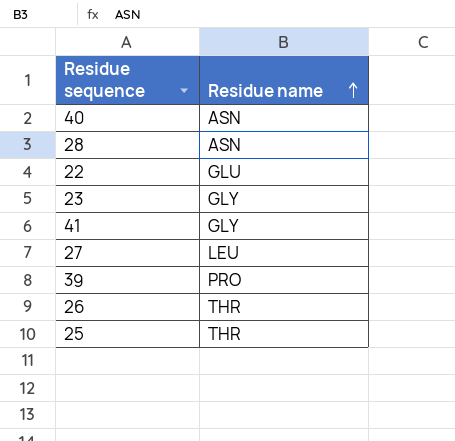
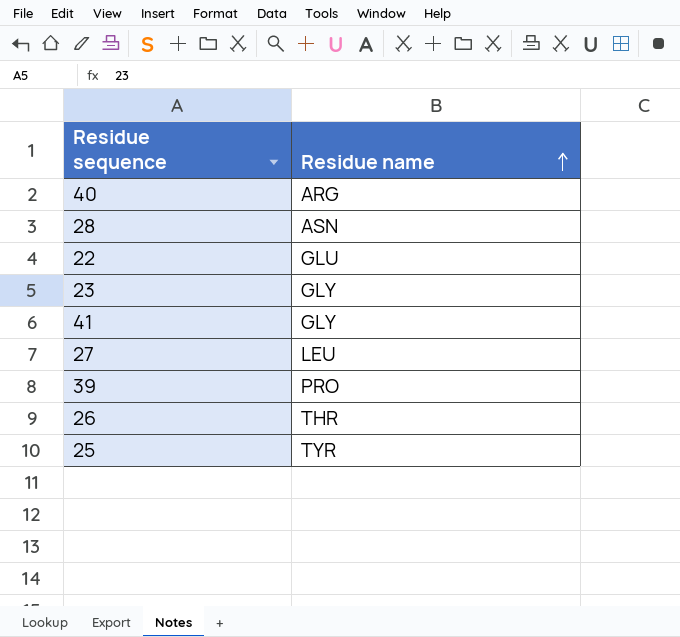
40 | Residue name: ASN -> ARG
25 | Residue name: THR -> TYR

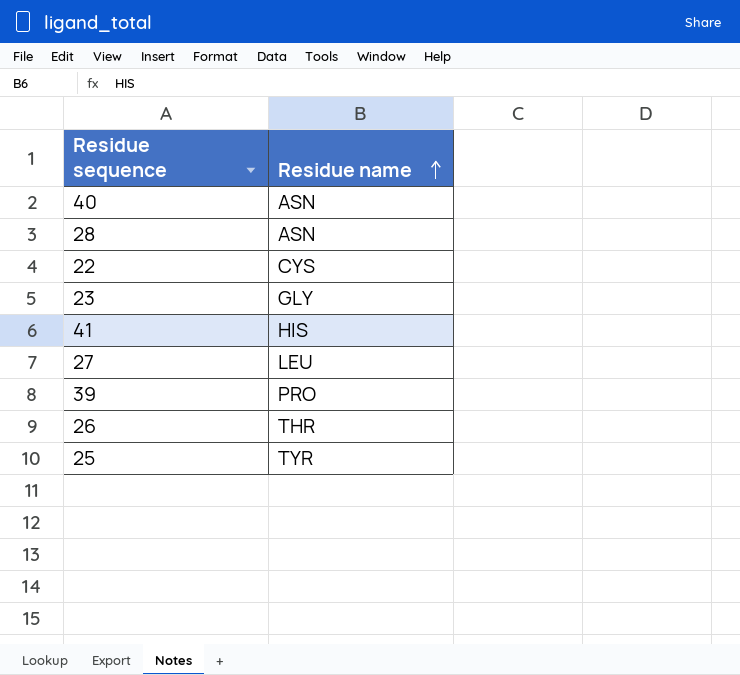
40 | Residue name: ARG -> ASN
22 | Residue name: GLU -> CYS
41 | Residue name: GLY -> HIS

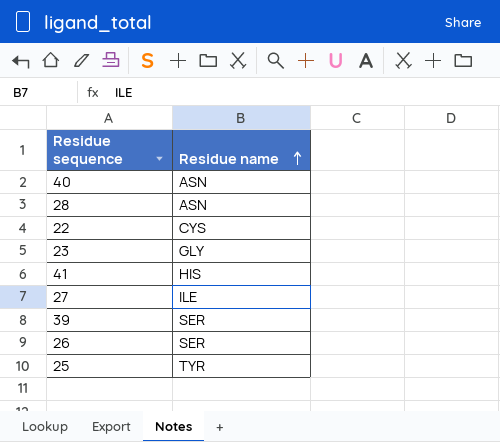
27 | Residue name: LEU -> ILE
39 | Residue name: PRO -> SER
26 | Residue name: THR -> SER

